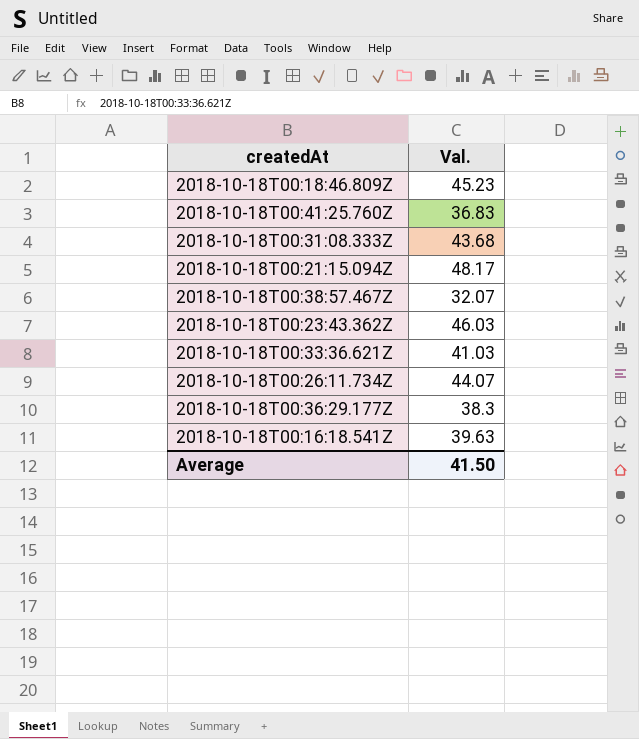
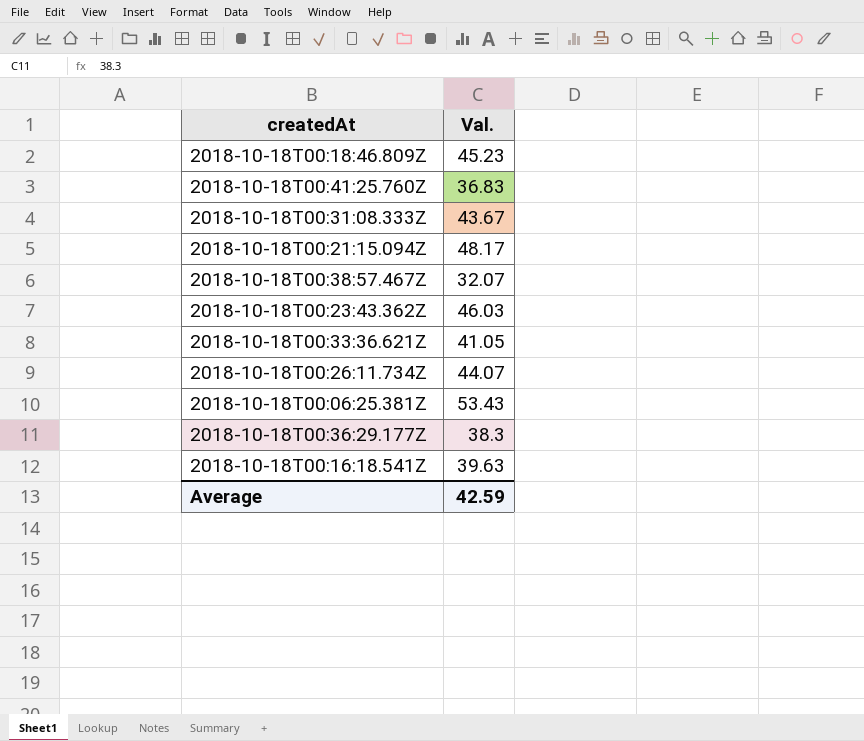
2018-10-18T00:31:08.333Z | Val.: 43.68 -> 43.67
2018-10-18T00:33:36.621Z | Val.: 41.03 -> 41.05
row 2018-10-18T00:06:25.381Z: none -> 53.43
Average | Val.: 41.50 -> 42.59

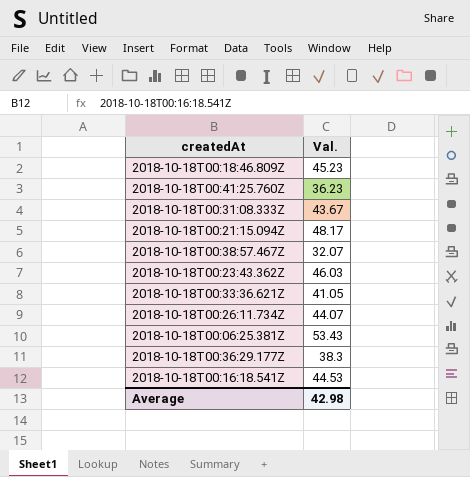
2018-10-18T00:41:25.760Z | Val.: 36.83 -> 36.23
2018-10-18T00:16:18.541Z | Val.: 39.63 -> 44.53
Average | Val.: 42.59 -> 42.98

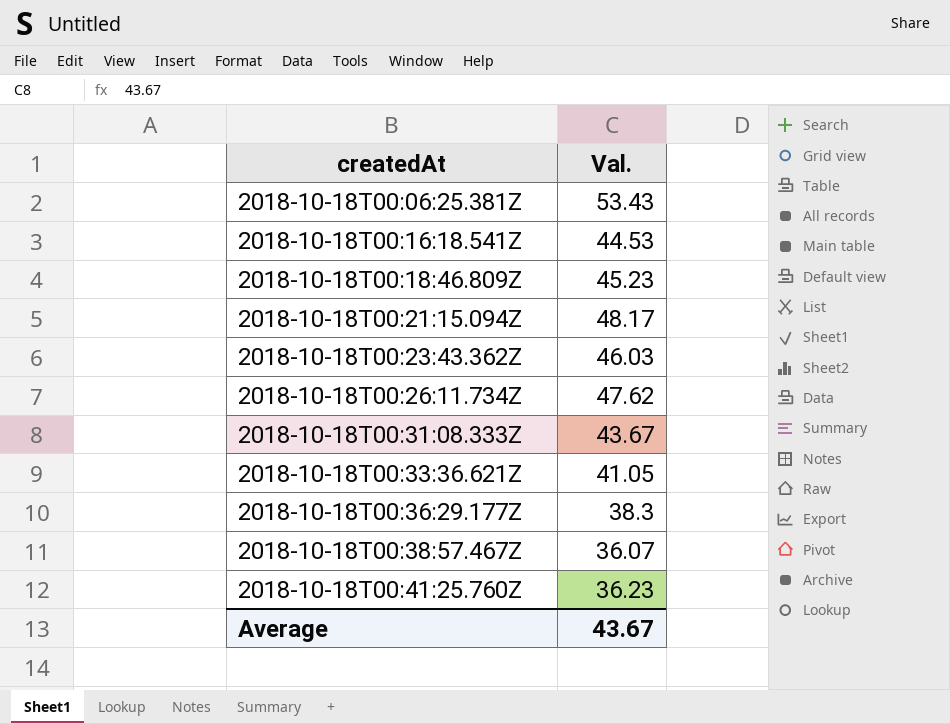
row order: none -> createdAt ascending
2018-10-18T00:26:11.734Z | Val.: 44.07 -> 47.62
2018-10-18T00:38:57.467Z | Val.: 32.07 -> 36.07
Average | Val.: 42.98 -> 43.67

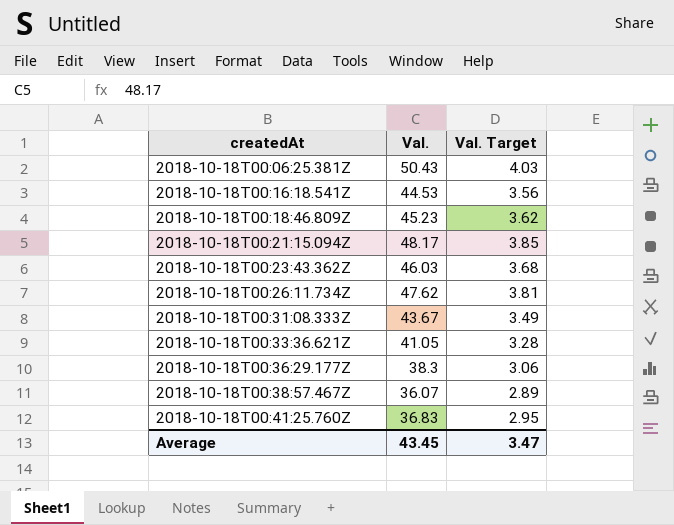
column Val. Target | formula: none -> [Val.] * 0.08
2018-10-18T00:06:25.381Z | Val.: 53.43 -> 50.43
2018-10-18T00:41:25.760Z | Val.: 36.23 -> 36.83
Average | Val.: 43.67 -> 43.45

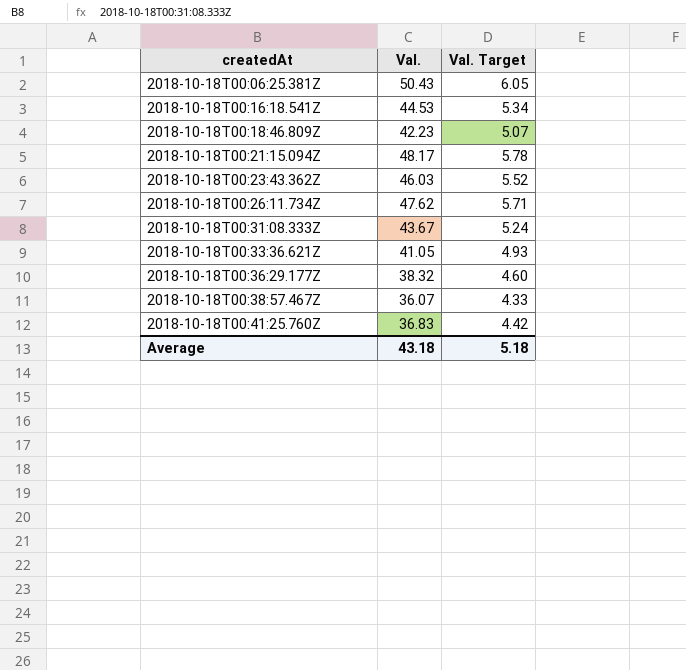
column Val. Target | formula: [Val.] * 0.08 -> [Val.] * 0.12
2018-10-18T00:18:46.809Z | Val.: 45.23 -> 42.23
2018-10-18T00:36:29.177Z | Val.: 38.3 -> 38.32
Average | Val.: 43.45 -> 43.18
Average | Val. Target: 3.47 -> 5.18

